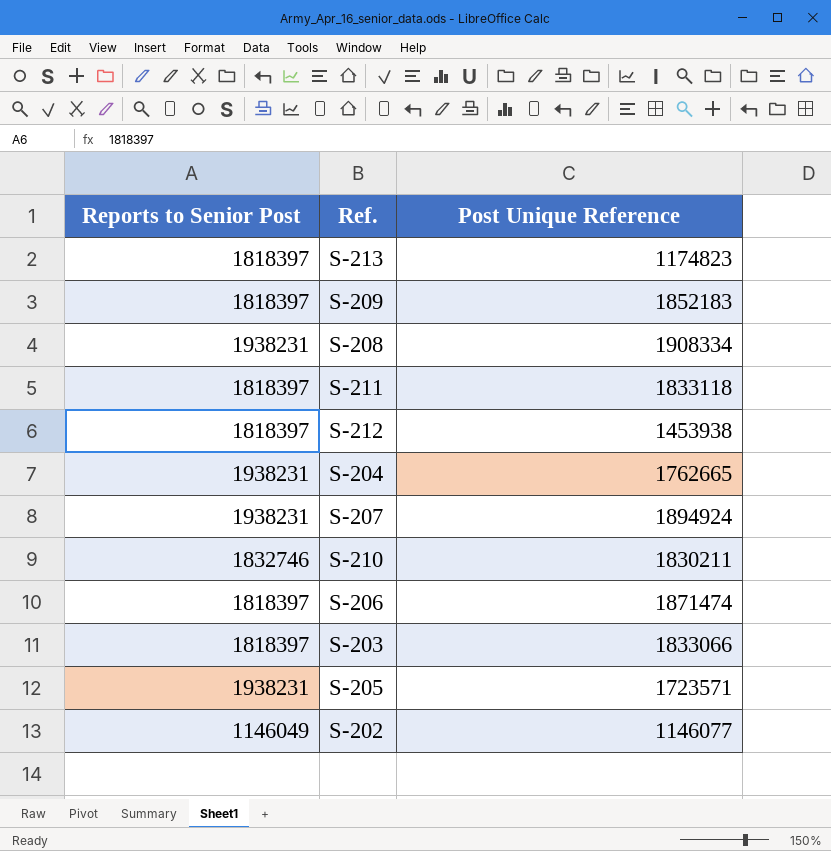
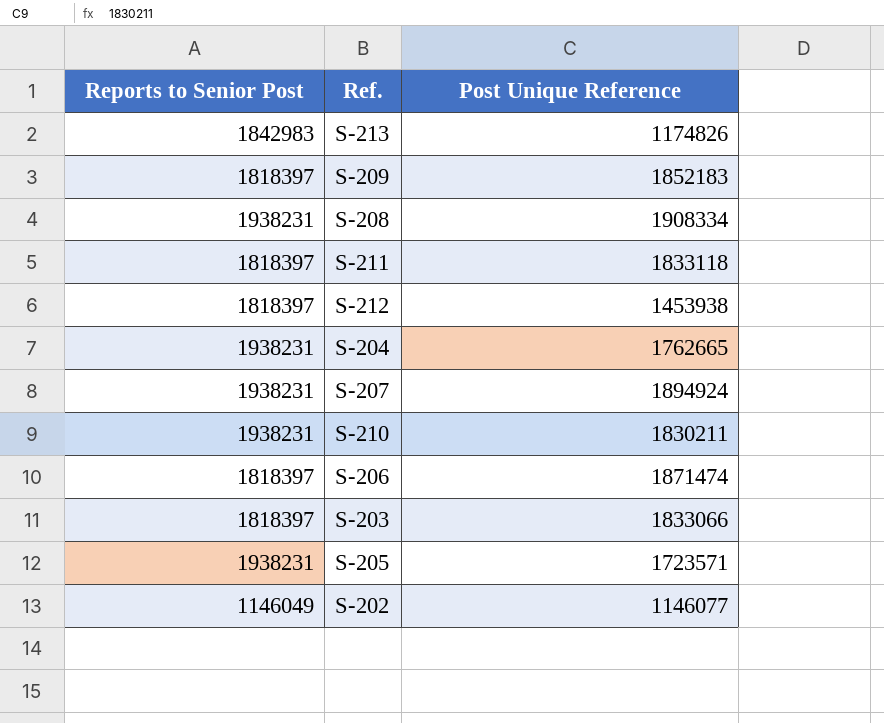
S-213 | Reports to Senior Post: 1818397 -> 1842983
S-213 | Post Unique Reference: 1174823 -> 1174826
S-210 | Reports to Senior Post: 1832746 -> 1938231

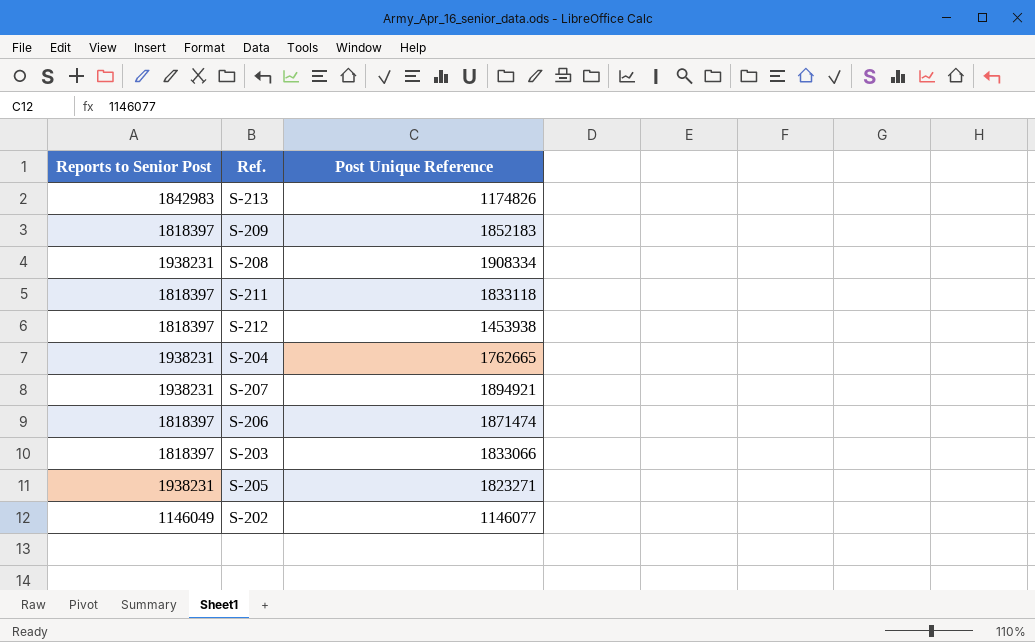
row S-210: 1938231 | 1830211 -> none
S-207 | Post Unique Reference: 1894924 -> 1894921
S-205 | Post Unique Reference: 1723571 -> 1823271

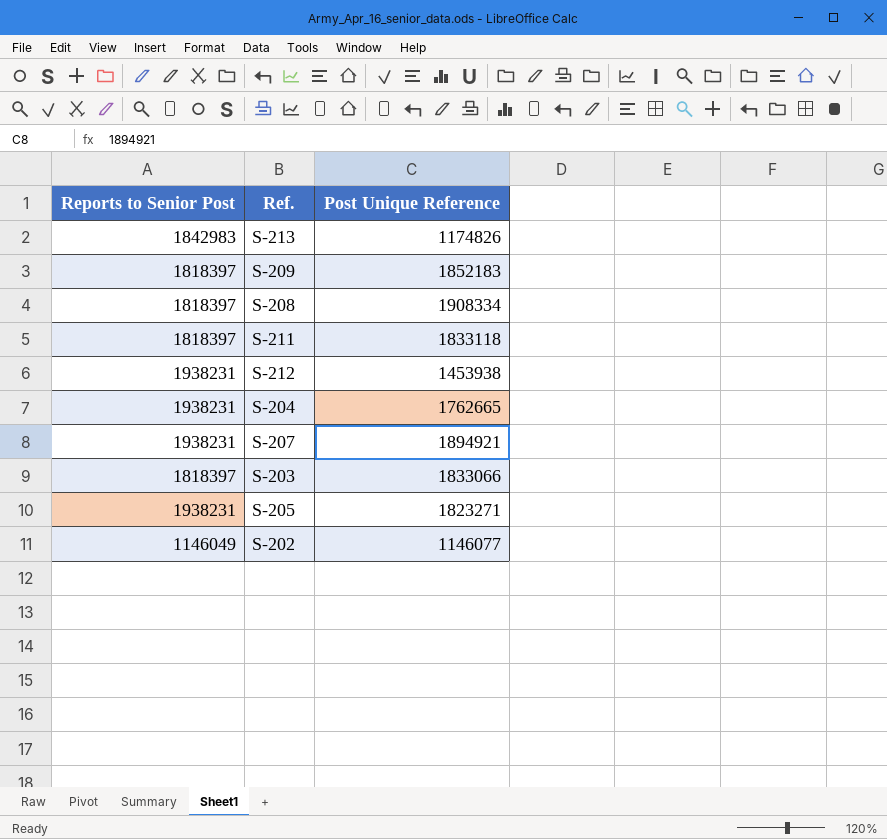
row S-206: 1818397 | 1871474 -> none
S-208 | Reports to Senior Post: 1938231 -> 1818397
S-212 | Reports to Senior Post: 1818397 -> 1938231

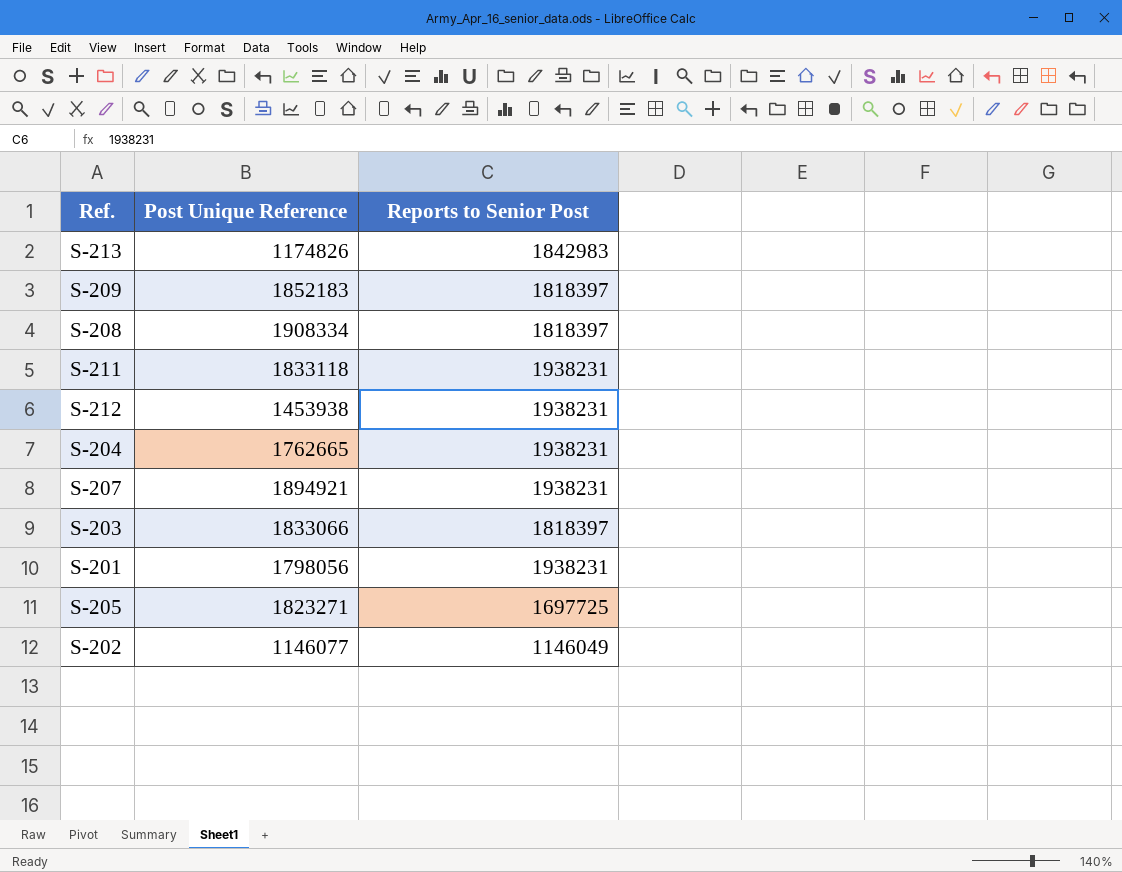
column Reports to Senior Post | position: 1 -> 3
S-211 | Reports to Senior Post: 1818397 -> 1938231
row S-201: none -> 1798056 | 1938231
S-205 | Reports to Senior Post: 1938231 -> 1697725

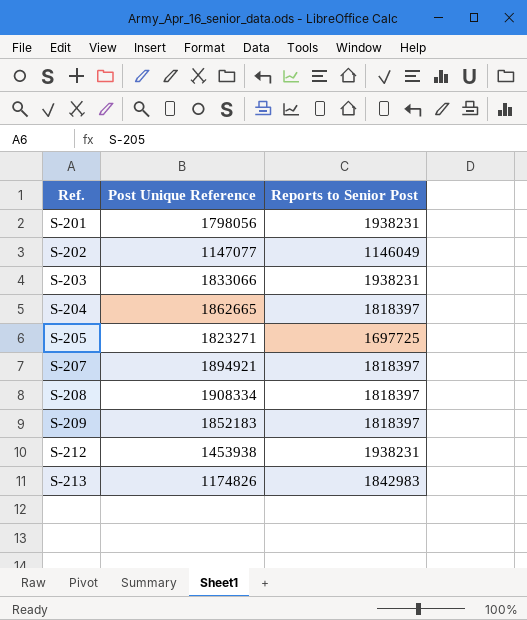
row order: none -> Ref. ascending
row S-211: 1833118 | 1938231 -> none
S-202 | Post Unique Reference: 1146077 -> 1147077
S-203 | Reports to Senior Post: 1818397 -> 1938231
S-204 | Post Unique Reference: 1762665 -> 1862665
S-204 | Reports to Senior Post: 1938231 -> 1818397
S-207 | Reports to Senior Post: 1938231 -> 1818397

